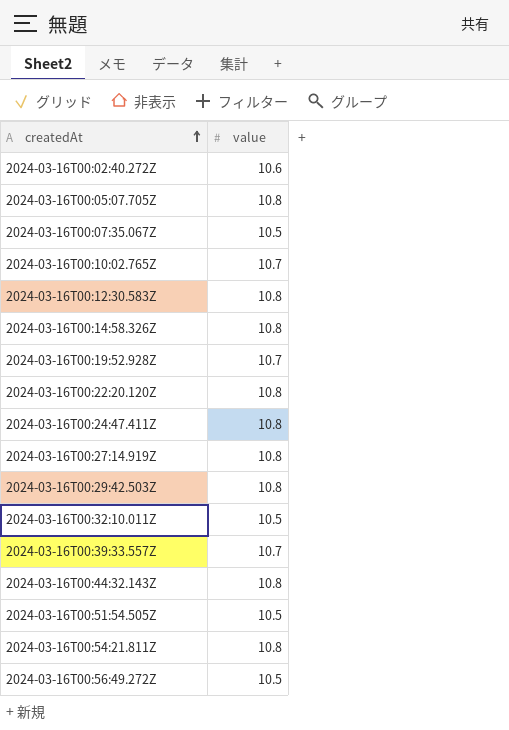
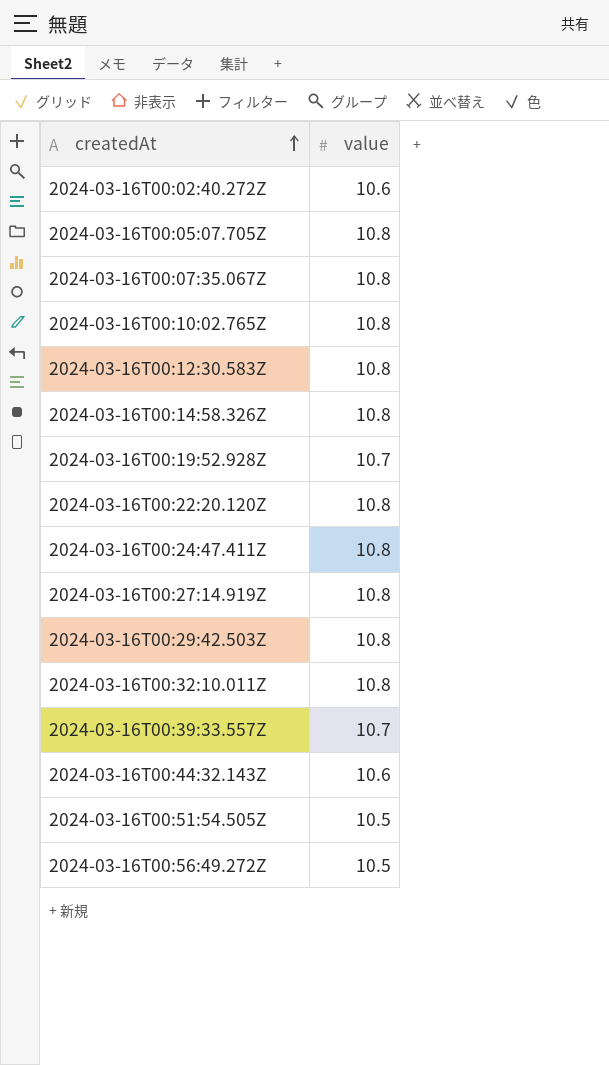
row 2024-03-16T00:54:21.811Z: 10.8 -> none
2024-03-16T00:07:35.067Z | value: 10.5 -> 10.8
2024-03-16T00:10:02.765Z | value: 10.7 -> 10.8
2024-03-16T00:32:10.011Z | value: 10.5 -> 10.8
2024-03-16T00:44:32.143Z | value: 10.8 -> 10.6

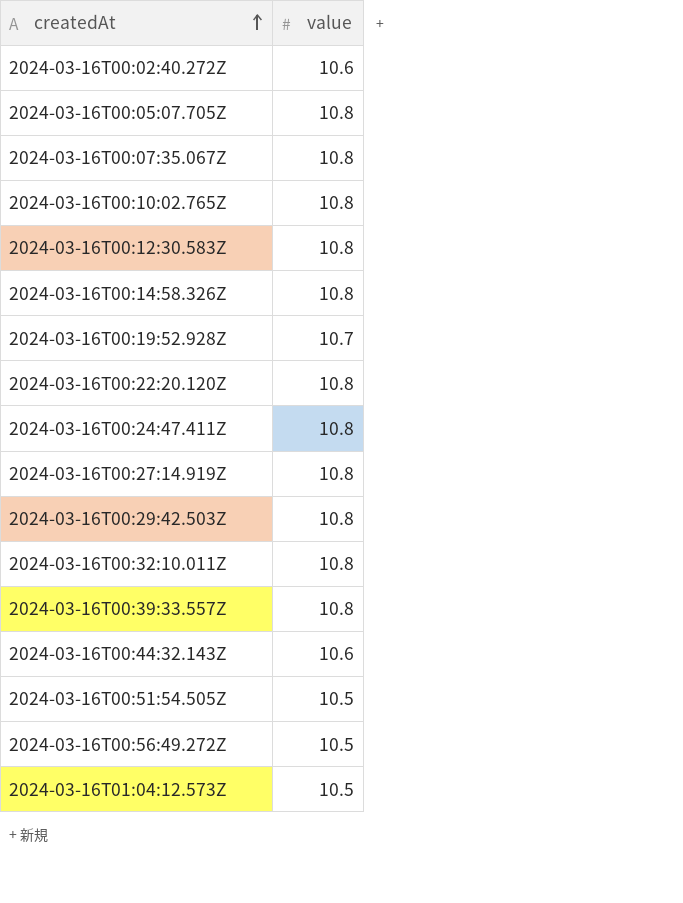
2024-03-16T00:39:33.557Z | value: 10.7 -> 10.8
row 2024-03-16T01:04:12.573Z: none -> 10.5

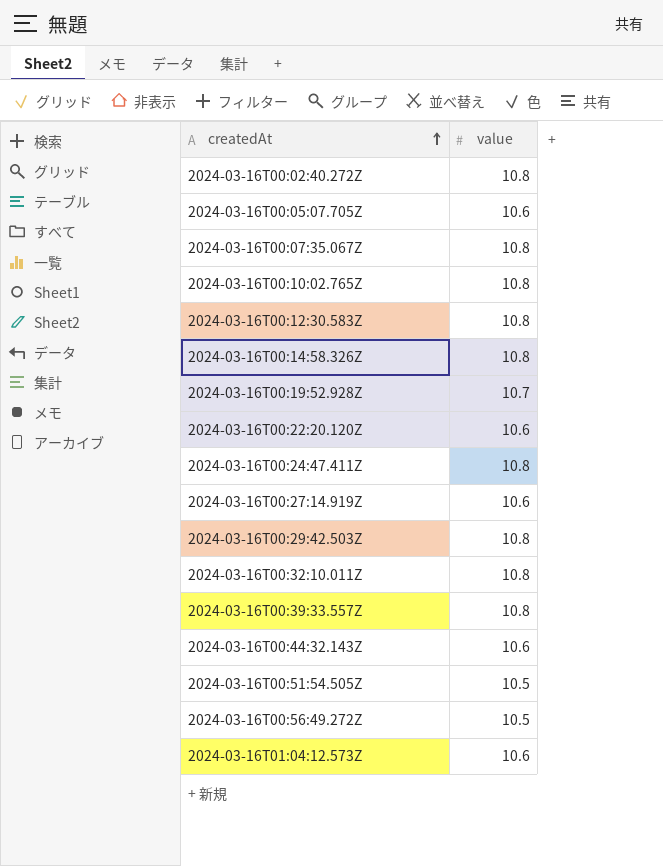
2024-03-16T00:02:40.272Z | value: 10.6 -> 10.8
2024-03-16T00:05:07.705Z | value: 10.8 -> 10.6
2024-03-16T00:22:20.120Z | value: 10.8 -> 10.6
2024-03-16T00:27:14.919Z | value: 10.8 -> 10.6
2024-03-16T01:04:12.573Z | value: 10.5 -> 10.6

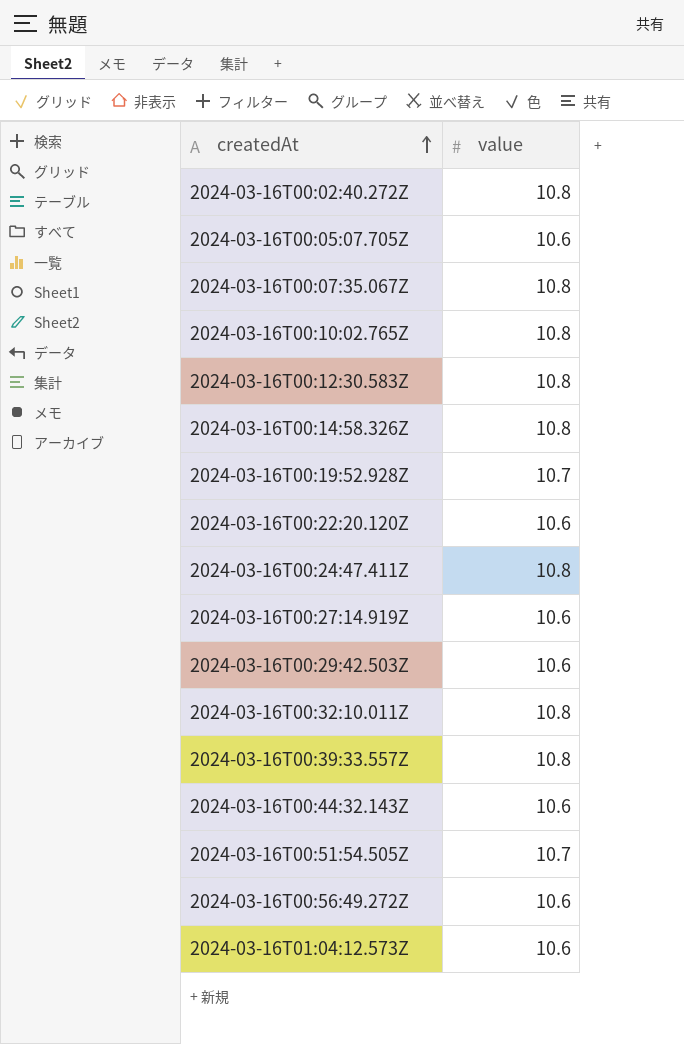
2024-03-16T00:29:42.503Z | value: 10.8 -> 10.6
2024-03-16T00:51:54.505Z | value: 10.5 -> 10.7
2024-03-16T00:56:49.272Z | value: 10.5 -> 10.6

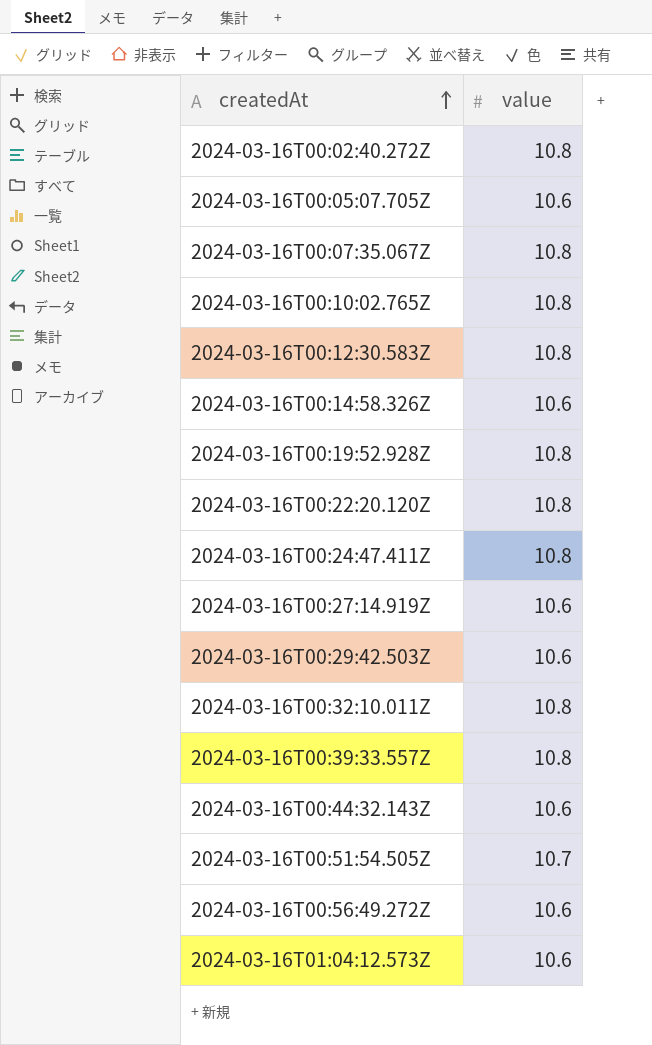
2024-03-16T00:14:58.326Z | value: 10.8 -> 10.6
2024-03-16T00:19:52.928Z | value: 10.7 -> 10.8
2024-03-16T00:22:20.120Z | value: 10.6 -> 10.8

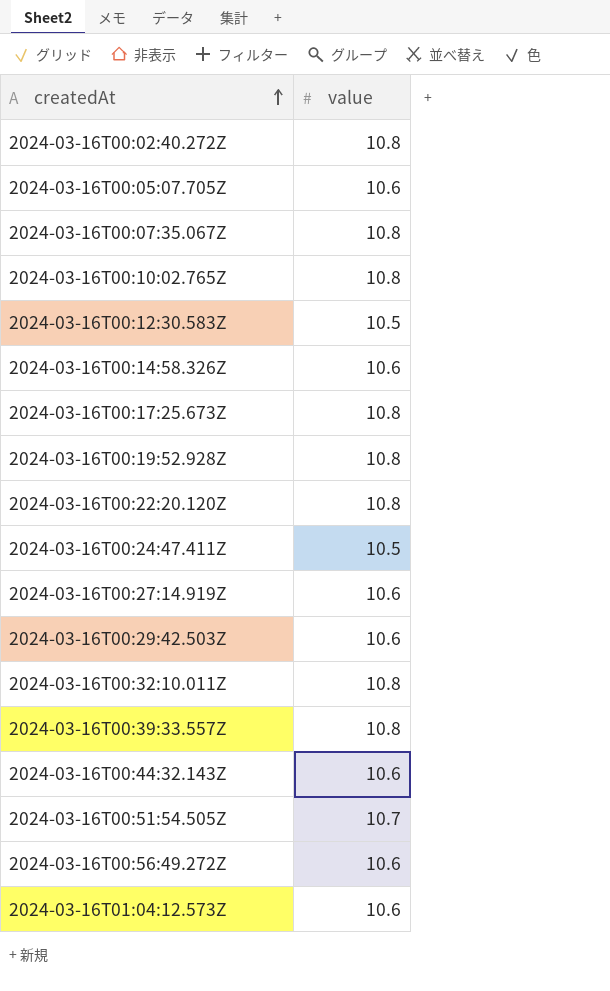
2024-03-16T00:12:30.583Z | value: 10.8 -> 10.5
row 2024-03-16T00:17:25.673Z: none -> 10.8
2024-03-16T00:24:47.411Z | value: 10.8 -> 10.5

